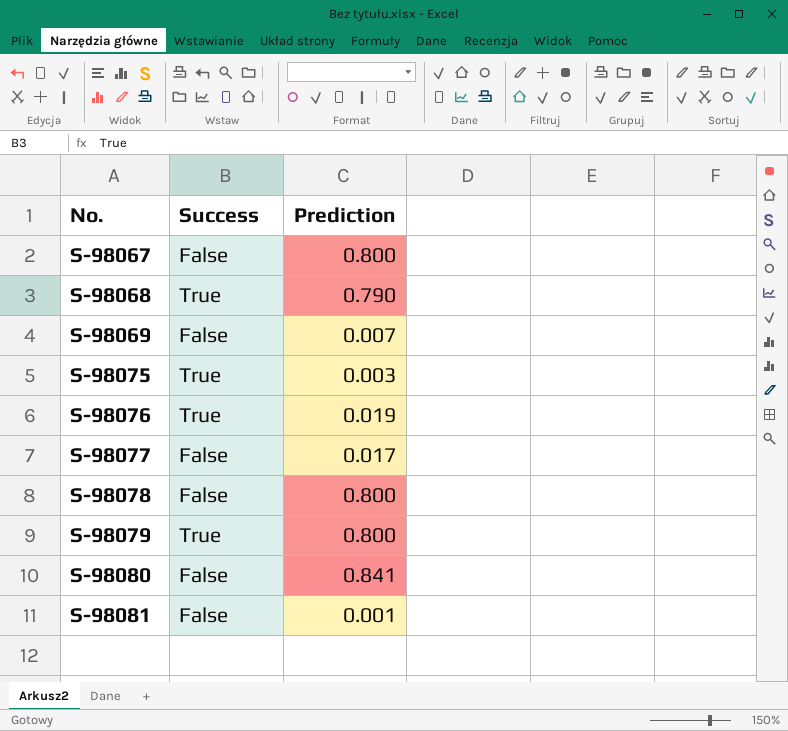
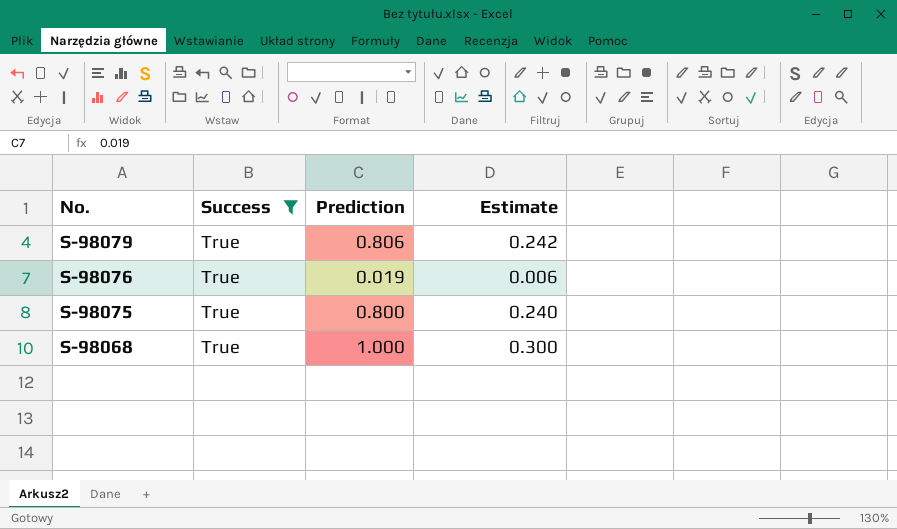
filter: none -> Success = True
row order: No. ascending -> No. descending
column Estimate | formula: none -> [Prediction] * 0.3
S-98079 | Prediction: 0.800 -> 0.806
S-98075 | Prediction: 0.003 -> 0.800
S-98068 | Prediction: 0.790 -> 1.000

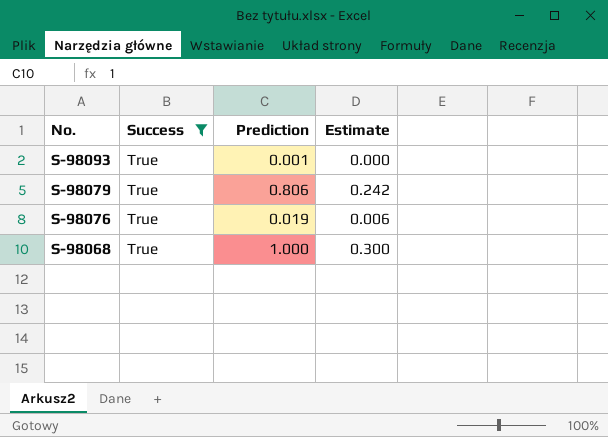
row S-98075: True | 0.800 | 0.240 -> none
row S-98093: none -> True | 0.001 | 0.000

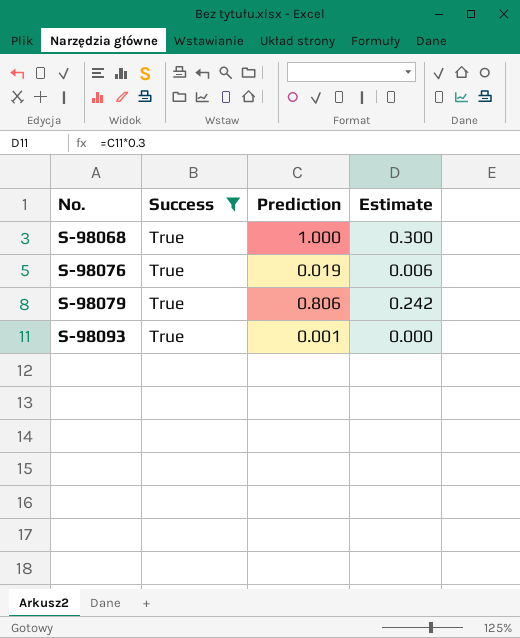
row order: No. descending -> No. ascending

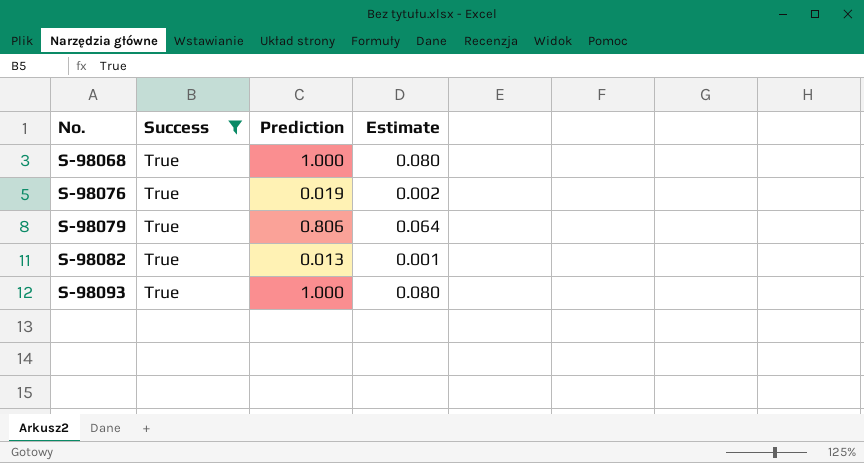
column Estimate | formula: [Prediction] * 0.3 -> [Prediction] * 0.08
row S-98082: none -> True | 0.013 | 0.001
S-98093 | Prediction: 0.001 -> 1.000

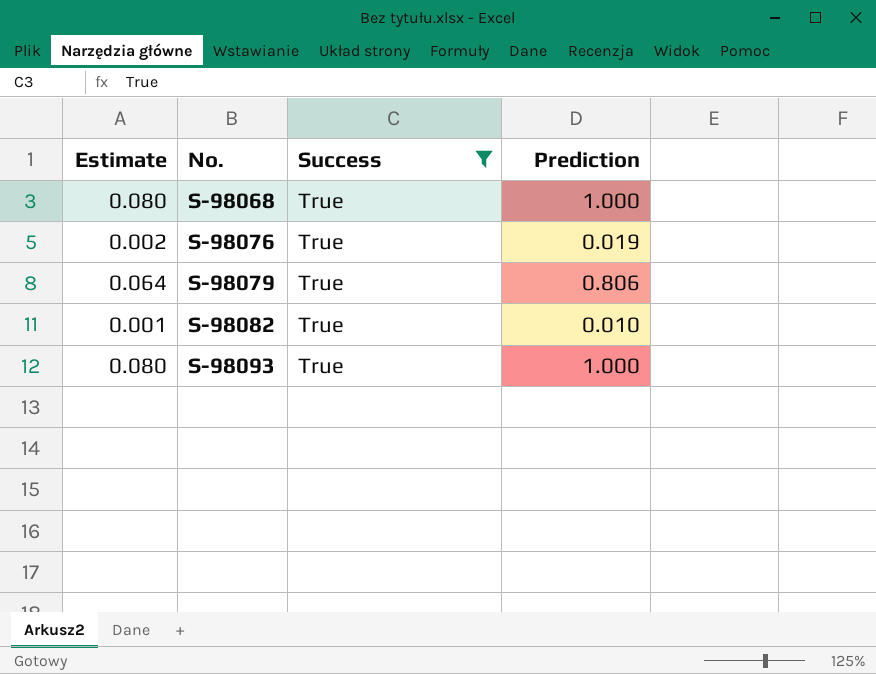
column Estimate | position: 4 -> 1
S-98082 | Prediction: 0.013 -> 0.010

